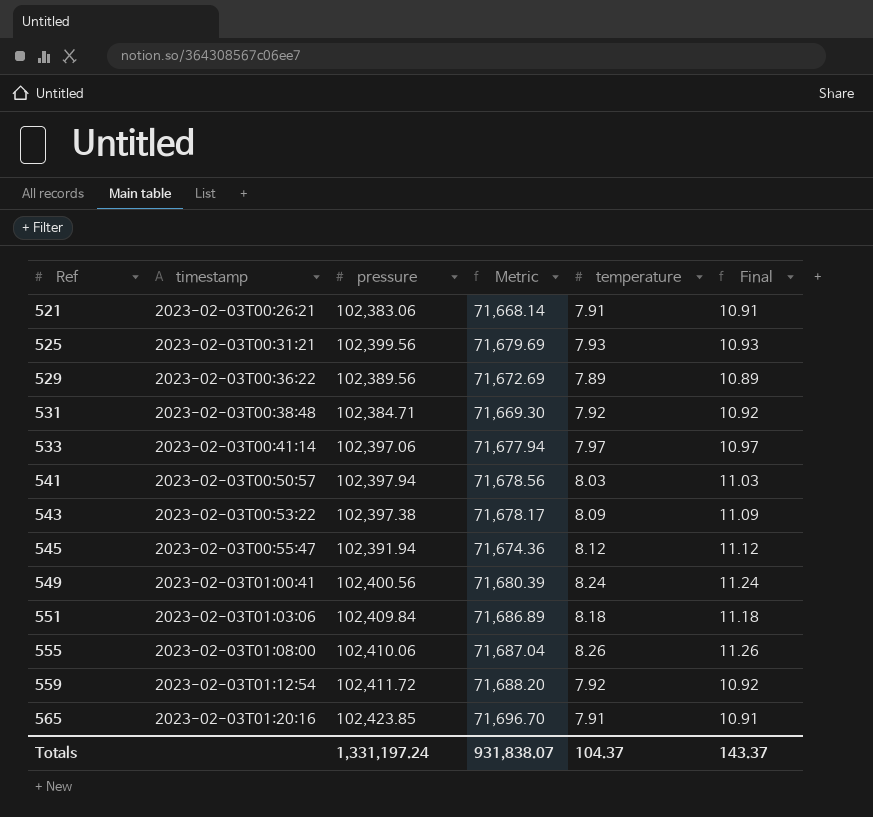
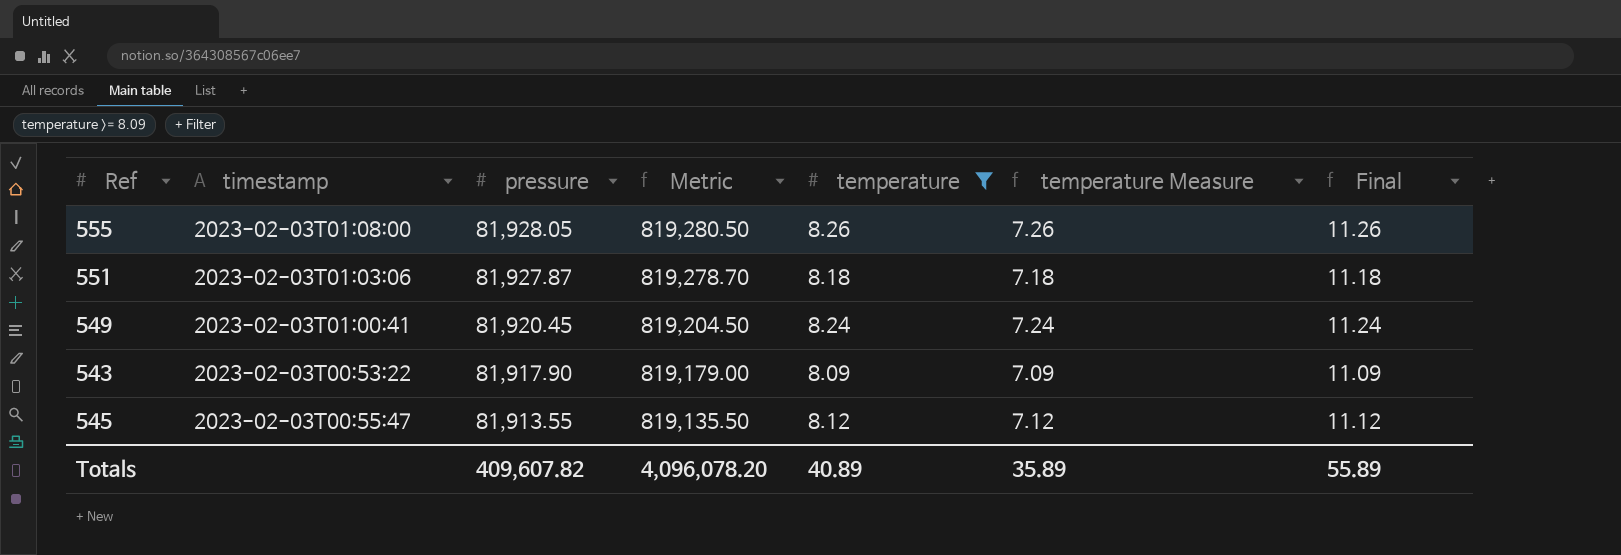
filter: none -> temperature >= 8.09
row order: Ref ascending -> pressure descending
column Metric | formula: [pressure] * 0.7 -> [pressure] * 10
column temperature Measure | formula: none -> [temperature] - 1
555 | pressure: 102,410.06 -> 81,928.05
551 | pressure: 102,409.84 -> 81,927.87
549 | pressure: 102,400.56 -> 81,920.45
543 | pressure: 102,397.38 -> 81,917.90
545 | pressure: 102,391.94 -> 81,913.55
Totals | pressure: 1,331,197.24 -> 409,607.82
Totals | Metric: 931,838.07 -> 4,096,078.20
Totals | temperature: 104.37 -> 40.89
Totals | Final: 143.37 -> 55.89

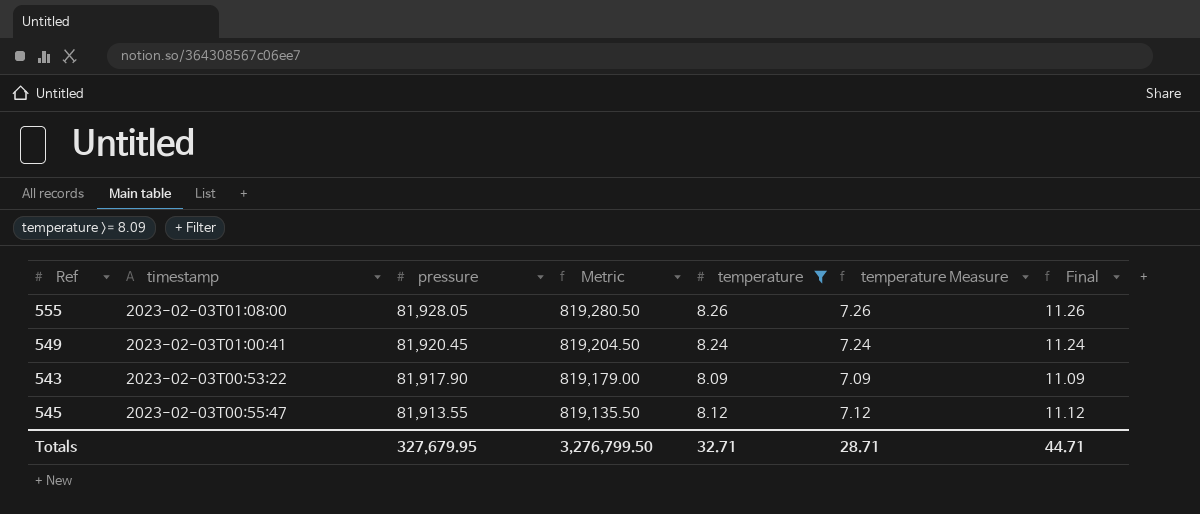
row 551: 2023-02-03T01:03:06 | 81,927.87 | 819,278.70 | 8.18 | 7.18 | 11.18 -> none
Totals | pressure: 409,607.82 -> 327,679.95
Totals | Metric: 4,096,078.20 -> 3,276,799.50
Totals | temperature: 40.89 -> 32.71
Totals | temperature Measure: 35.89 -> 28.71
Totals | Final: 55.89 -> 44.71

